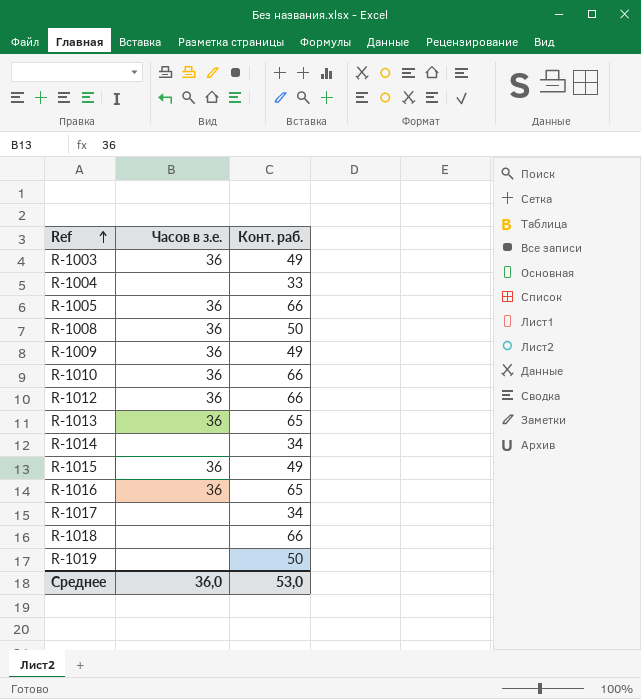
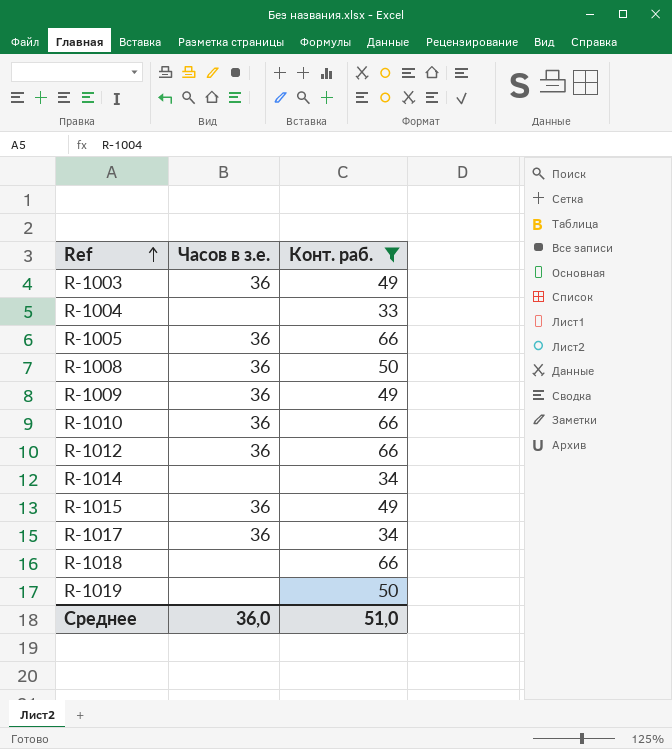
filter: none -> Конт. раб. != 65
R-1017 | Часов в з.е.: none -> 36
Среднее | Конт. раб.: 53,0 -> 51,0

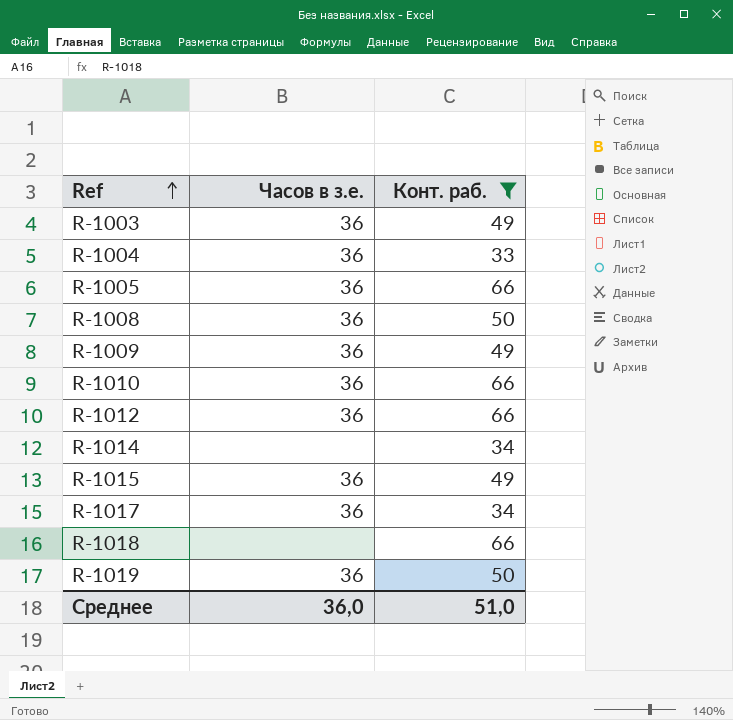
R-1004 | Часов в з.е.: none -> 36
R-1019 | Часов в з.е.: none -> 36

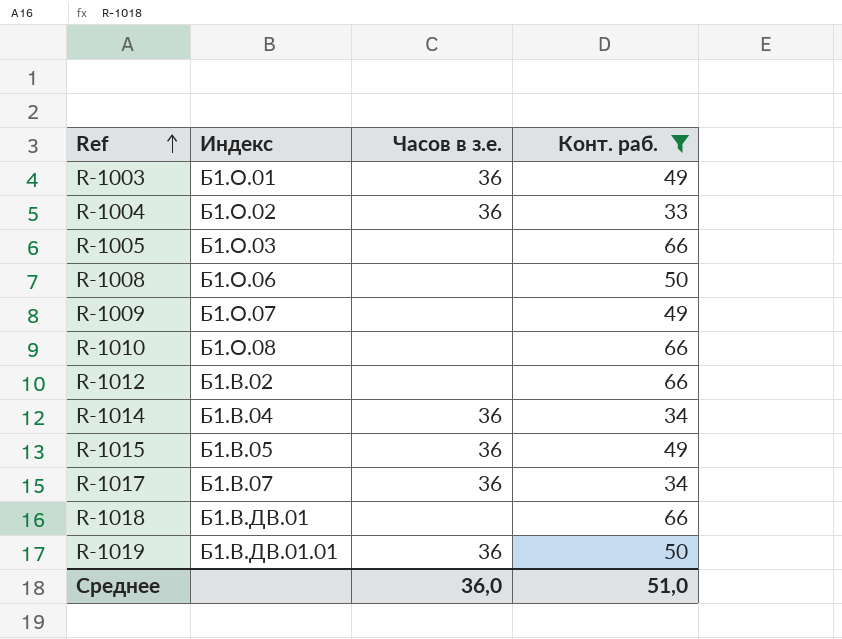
column Индекс | position: none -> 2
R-1005 | Часов в з.е.: 36 -> none
R-1008 | Часов в з.е.: 36 -> none
R-1009 | Часов в з.е.: 36 -> none
R-1010 | Часов в з.е.: 36 -> none
R-1012 | Часов в з.е.: 36 -> none
R-1014 | Часов в з.е.: none -> 36

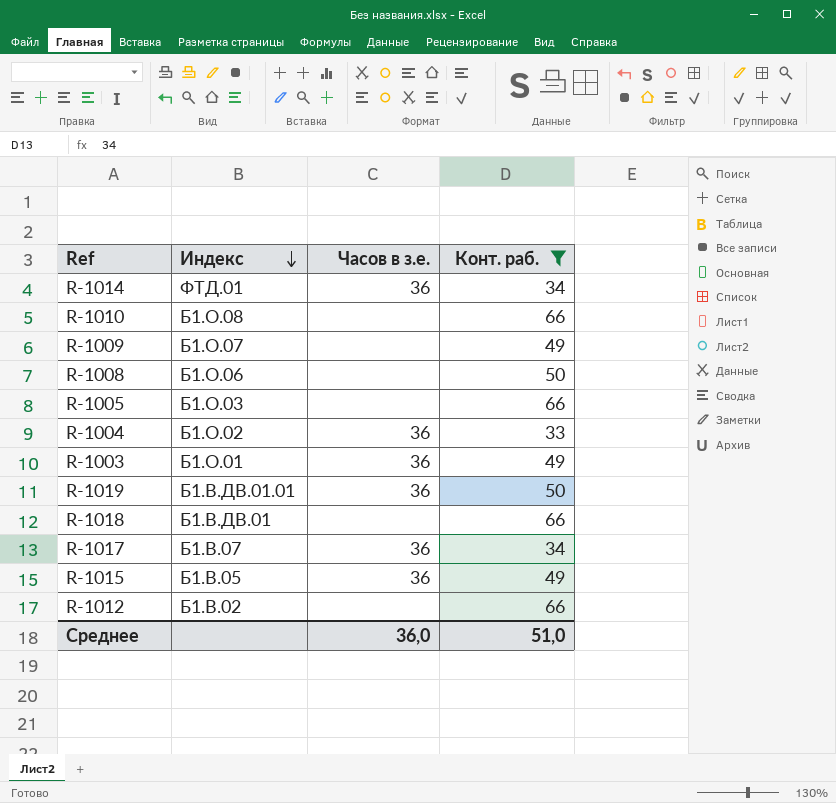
row order: Ref ascending -> Индекс descending
R-1014 | Индекс: Б1.В.04 -> ФТД.01

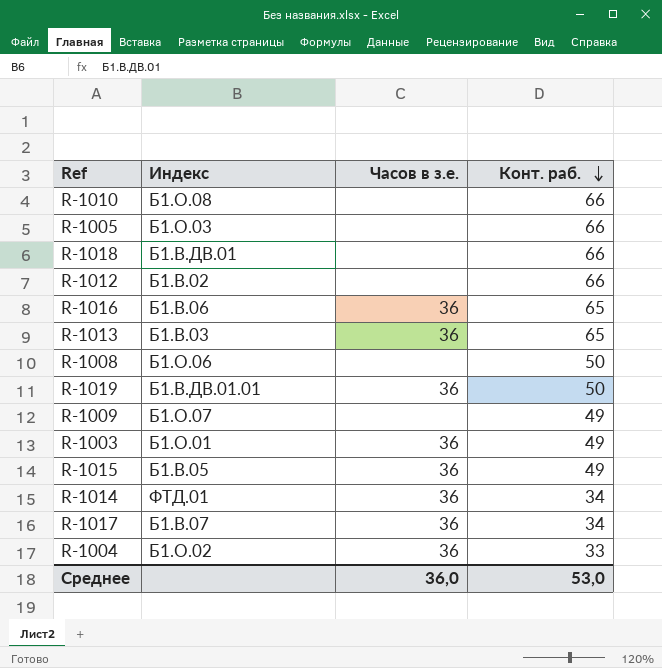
filter: Конт. раб. != 65 -> none
row order: Индекс descending -> Конт. раб. descending
Среднее | Конт. раб.: 51,0 -> 53,0

